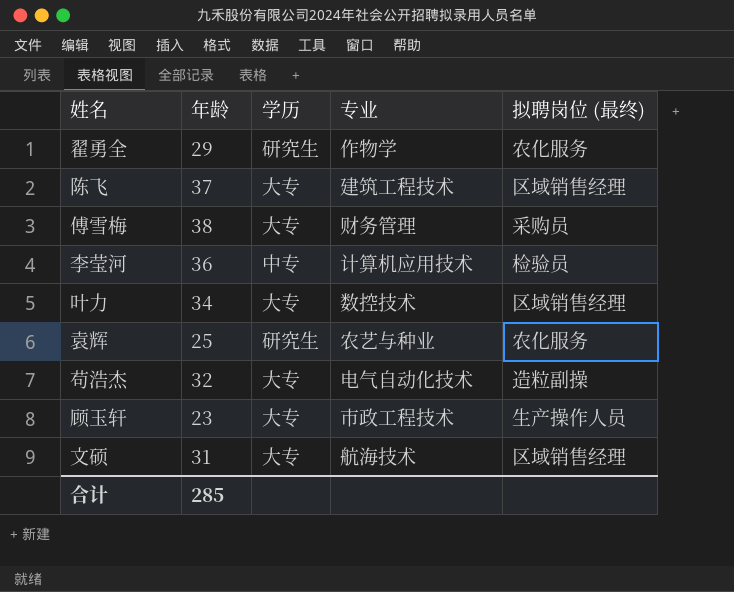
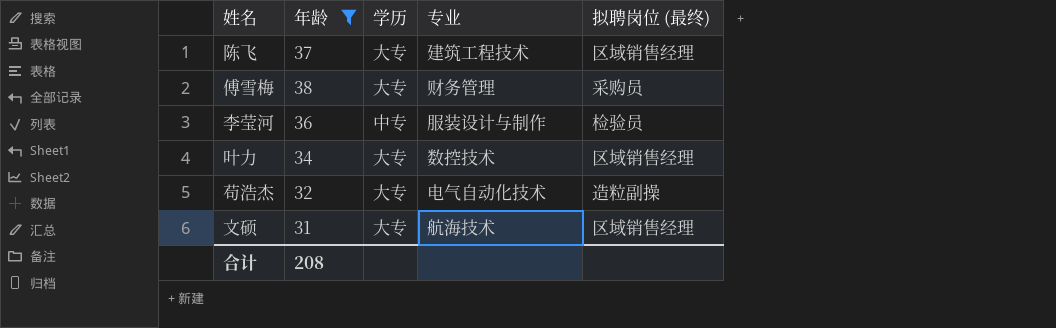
filter: none -> 年龄 >= 31
李莹河 | 专业: 计算机应用技术 -> 服装设计与制作
合计 | 年龄: 285 -> 208

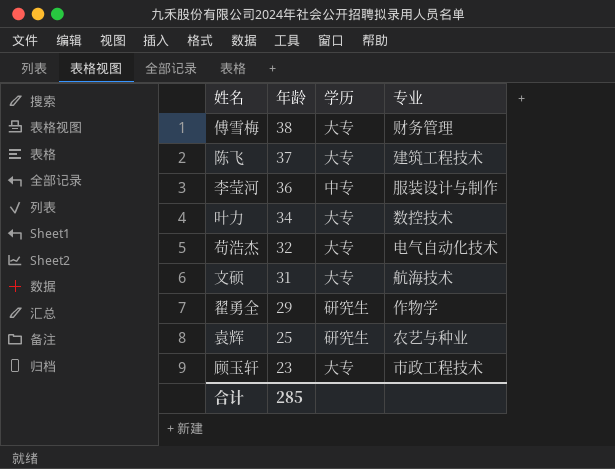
filter: 年龄 >= 31 -> none
row order: none -> 年龄 descending
column 拟聘岗位 (最终) | position: 5 -> none
合计 | 年龄: 208 -> 285

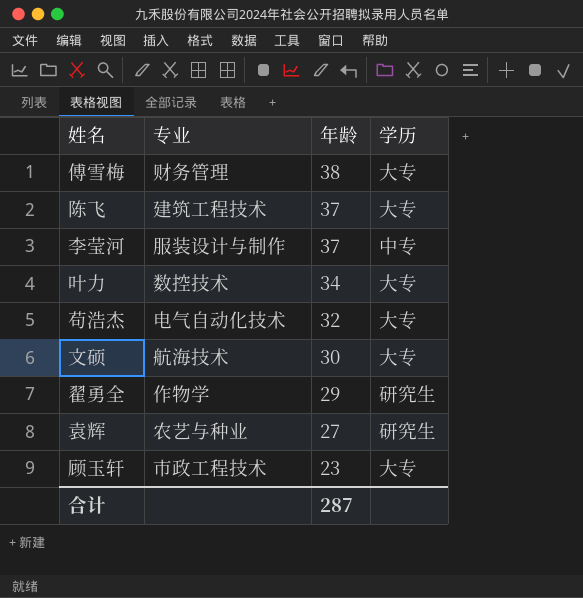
column 专业 | position: 4 -> 2
李莹河 | 年龄: 36 -> 37
文硕 | 年龄: 31 -> 30
袁辉 | 年龄: 25 -> 27
合计 | 年龄: 285 -> 287

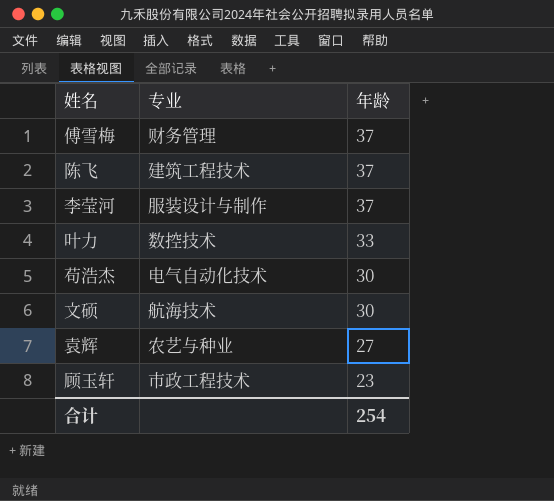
column 学历 | position: 4 -> none
row 翟勇全: 作物学 | 29 | 研究生 -> none
傅雪梅 | 年龄: 38 -> 37
叶力 | 年龄: 34 -> 33
苟浩杰 | 年龄: 32 -> 30
合计 | 年龄: 287 -> 254

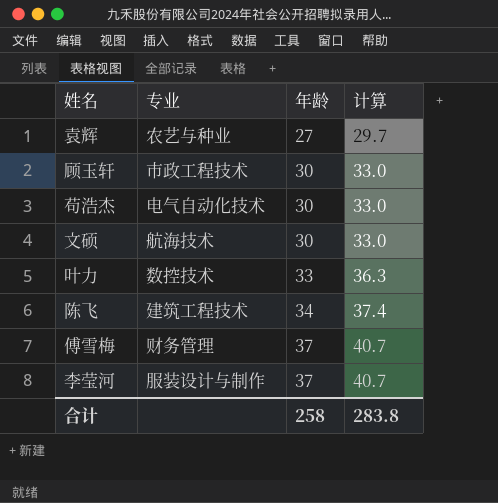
row order: 年龄 descending -> 年龄 ascending
column 计算 | formula: none -> [年龄] * 1.1
顾玉轩 | 年龄: 23 -> 30
陈飞 | 年龄: 37 -> 34
合计 | 年龄: 254 -> 258

